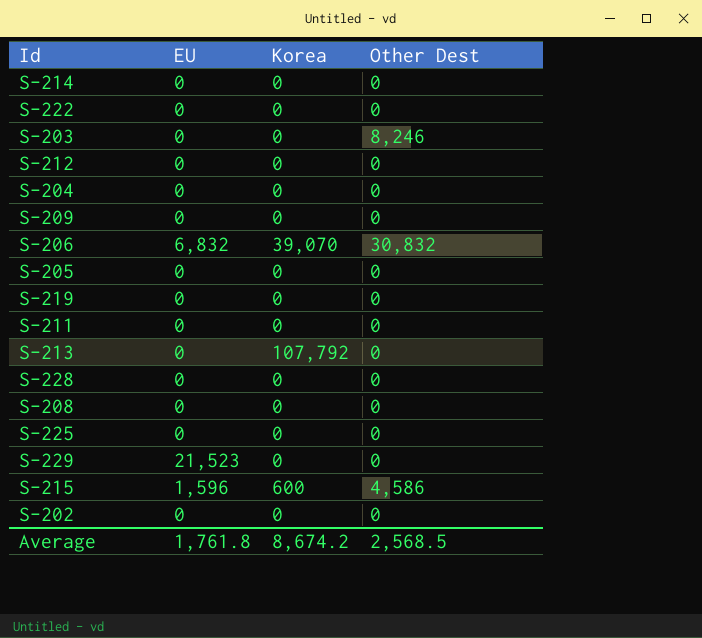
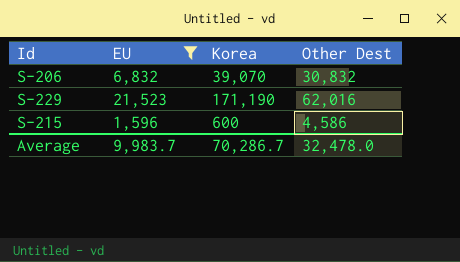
filter: none -> EU != 0
S-229 | Korea: 0 -> 171,190
S-229 | Other Dest: 0 -> 62,016
Average | EU: 1,761.8 -> 9,983.7
Average | Korea: 8,674.2 -> 70,286.7
Average | Other Dest: 2,568.5 -> 32,478.0

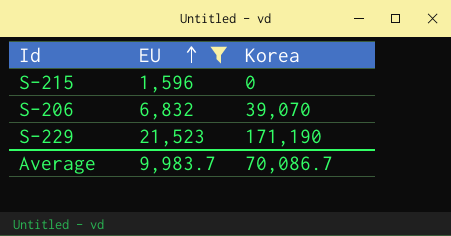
row order: none -> EU ascending
column Other Dest | position: 4 -> none
S-215 | Korea: 600 -> 0
Average | Korea: 70,286.7 -> 70,086.7

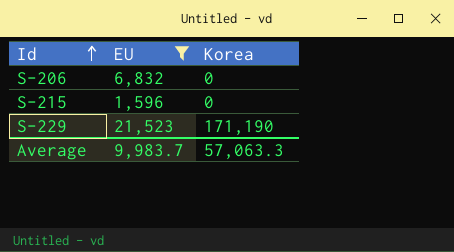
row order: EU ascending -> Id ascending
S-206 | Korea: 39,070 -> 0
Average | Korea: 70,086.7 -> 57,063.3

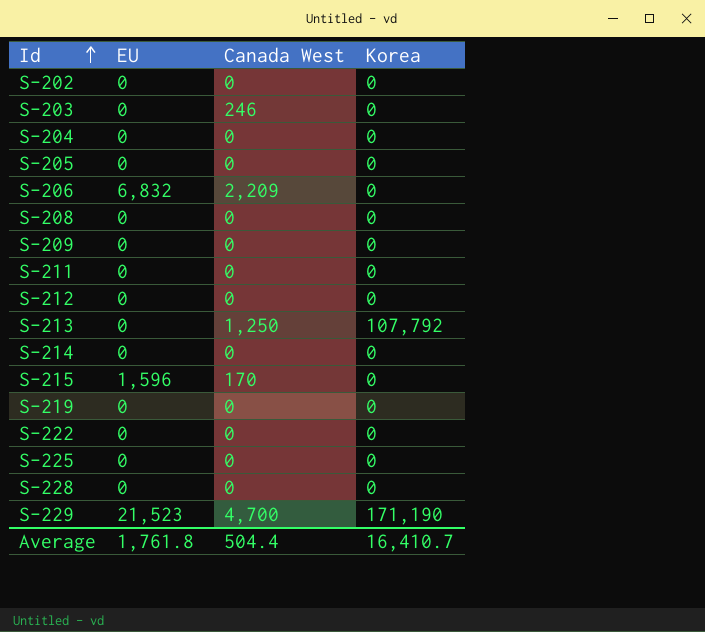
filter: EU != 0 -> none
column Canada West | position: none -> 3
Average | EU: 9,983.7 -> 1,761.8
Average | Korea: 57,063.3 -> 16,410.7

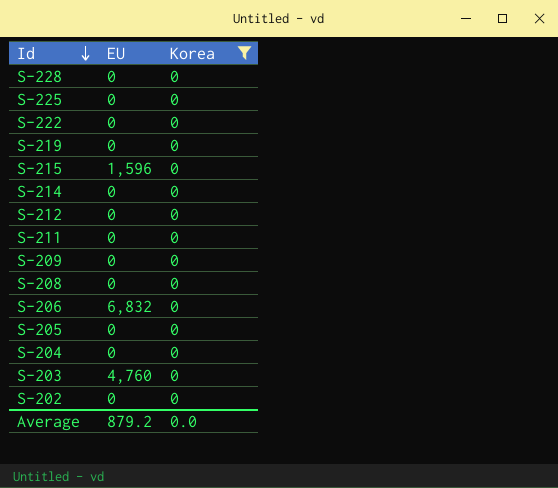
filter: none -> Korea = 0
row order: Id ascending -> Id descending
column Canada West | position: 3 -> none
S-203 | EU: 0 -> 4,760
Average | EU: 1,761.8 -> 879.2
Average | Korea: 16,410.7 -> 0.0

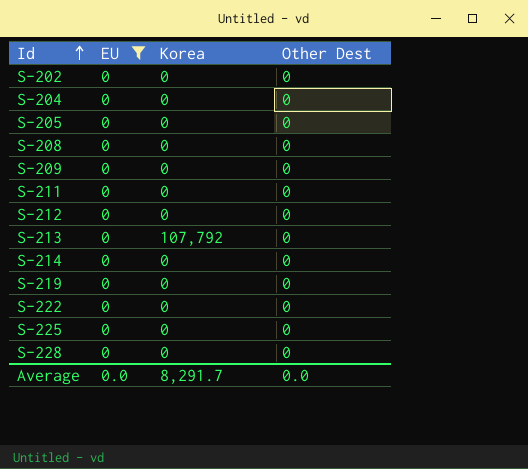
filter: Korea = 0 -> EU = 0
row order: Id descending -> Id ascending
column Other Dest | position: none -> 4
Average | EU: 879.2 -> 0.0
Average | Korea: 0.0 -> 8,291.7

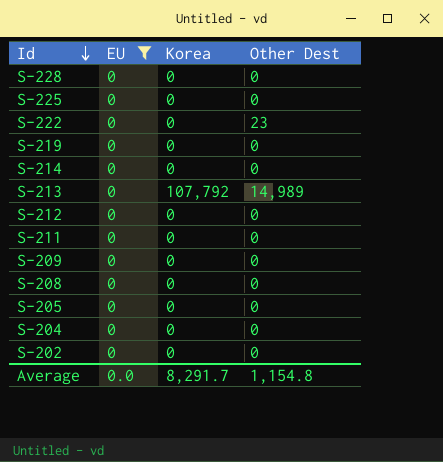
row order: Id ascending -> Id descending
S-222 | Other Dest: 0 -> 23
S-213 | Other Dest: 0 -> 14,989
Average | Other Dest: 0.0 -> 1,154.8

